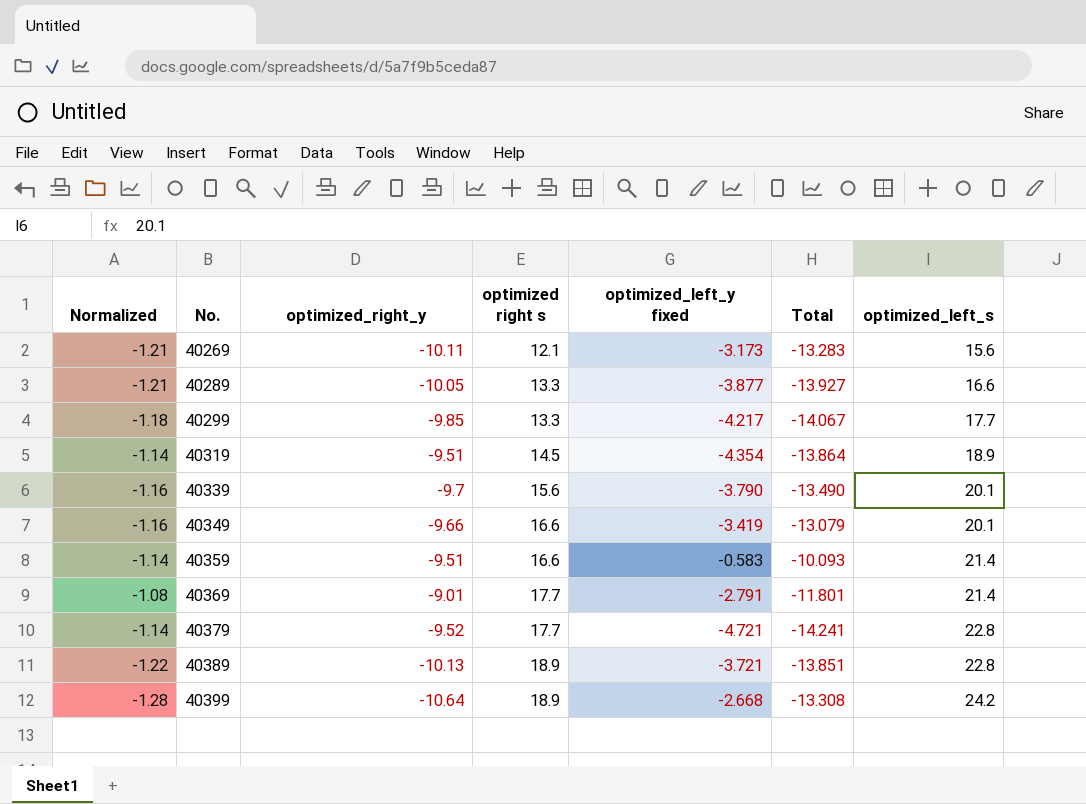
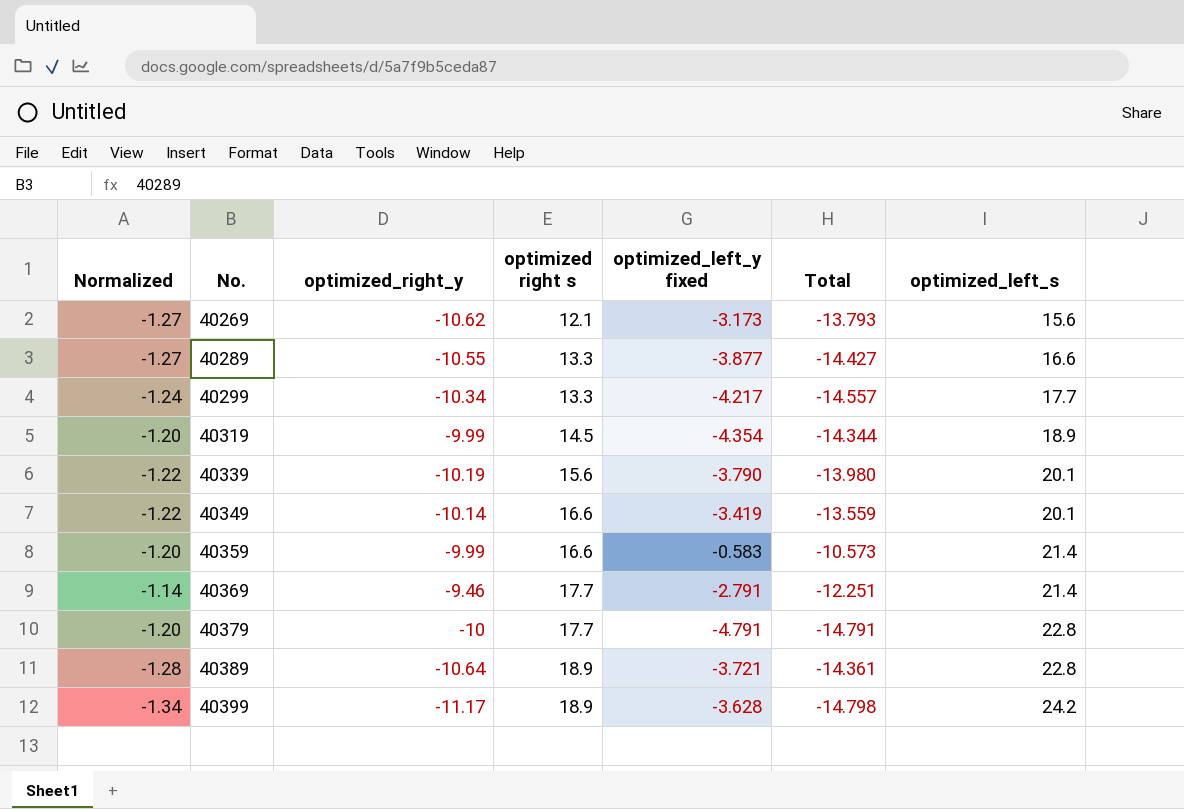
40269 | Normalized: -1.21 -> -1.27
40269 | optimized_right_y: -10.11 -> -10.62
40269 | Total: -13.283 -> -13.793
40289 | Normalized: -1.21 -> -1.27
40289 | optimized_right_y: -10.05 -> -10.55
40289 | Total: -13.927 -> -14.427
40299 | Normalized: -1.18 -> -1.24
40299 | optimized_right_y: -9.85 -> -10.34
40299 | Total: -14.067 -> -14.557
40319 | Normalized: -1.14 -> -1.20
40319 | optimized_right_y: -9.51 -> -9.99
40319 | Total: -13.864 -> -14.344
40339 | Normalized: -1.16 -> -1.22
40339 | optimized_right_y: -9.7 -> -10.19
40339 | Total: -13.490 -> -13.980
40349 | Normalized: -1.16 -> -1.22
40349 | optimized_right_y: -9.66 -> -10.14
40349 | Total: -13.079 -> -13.559
40359 | Normalized: -1.14 -> -1.20
40359 | optimized_right_y: -9.51 -> -9.99
40359 | Total: -10.093 -> -10.573
40369 | Normalized: -1.08 -> -1.14
40369 | optimized_right_y: -9.01 -> -9.46
40369 | Total: -11.801 -> -12.251
40379 | Normalized: -1.14 -> -1.20
40379 | optimized_right_y: -9.52 -> -10
40379 | optimized_left_y fixed: -4.721 -> -4.791
40379 | Total: -14.241 -> -14.791
40389 | Normalized: -1.22 -> -1.28
40389 | optimized_right_y: -10.13 -> -10.64
40389 | Total: -13.851 -> -14.361
40399 | Normalized: -1.28 -> -1.34
40399 | optimized_right_y: -10.64 -> -11.17
40399 | optimized_left_y fixed: -2.668 -> -3.628
40399 | Total: -13.308 -> -14.798

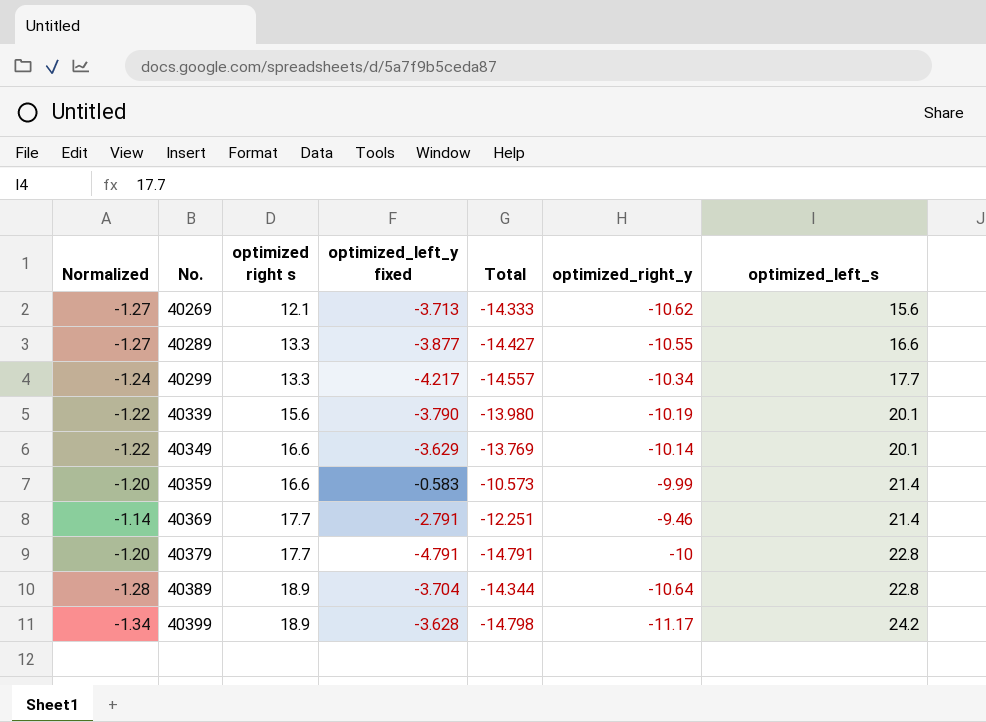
column optimized_right_y | position: 3 -> 6
row 40319: -1.20 | -9.99 | 14.5 | -4.354 | -14.344 | 18.9 -> none
40269 | optimized_left_y fixed: -3.173 -> -3.713
40269 | Total: -13.793 -> -14.333
40349 | optimized_left_y fixed: -3.419 -> -3.629
40349 | Total: -13.559 -> -13.769
40389 | optimized_left_y fixed: -3.721 -> -3.704
40389 | Total: -14.361 -> -14.344

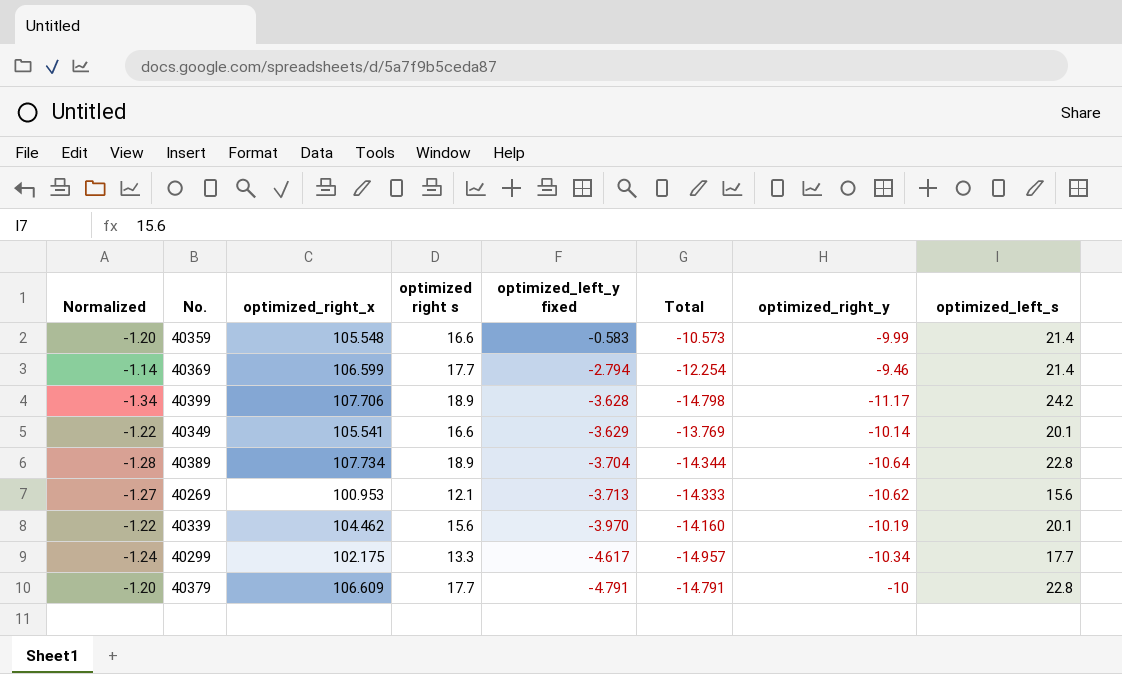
row order: No. ascending -> optimized_left_y fixed descending
column optimized_right_x | position: none -> 3
row 40289: -1.27 | 13.3 | -3.877 | -14.427 | -10.55 | 16.6 -> none
40369 | optimized_left_y fixed: -2.791 -> -2.794
40369 | Total: -12.251 -> -12.254
40339 | optimized_left_y fixed: -3.790 -> -3.970
40339 | Total: -13.980 -> -14.160
40299 | optimized_left_y fixed: -4.217 -> -4.617
40299 | Total: -14.557 -> -14.957

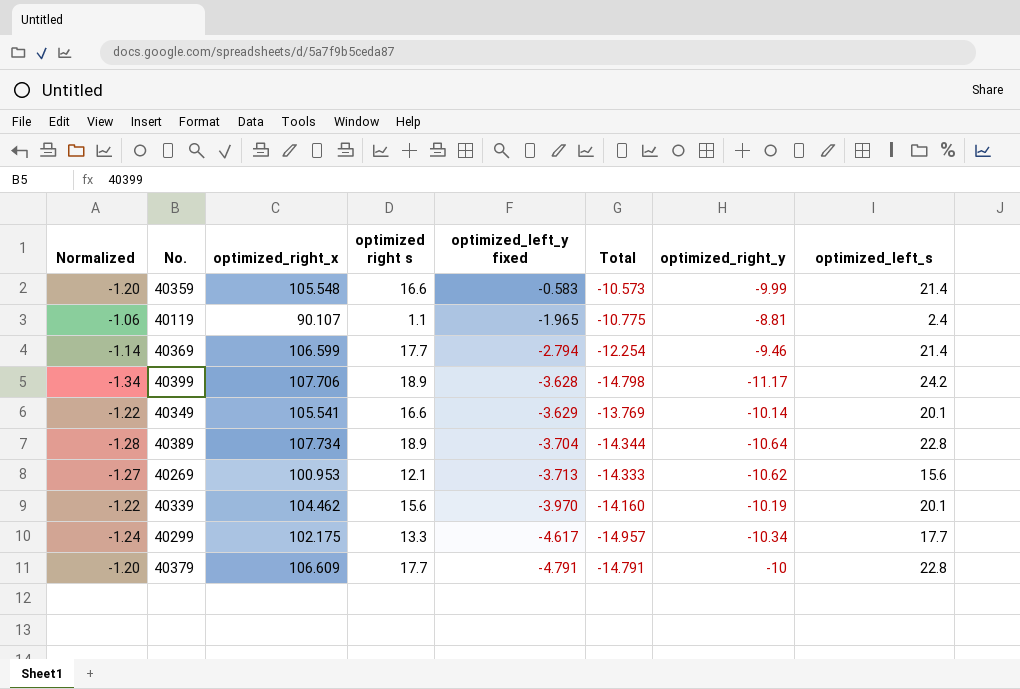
row 40119: none -> -1.06 | 90.107 | 1.1 | -1.965 | -10.775 | -8.81 | 2.4

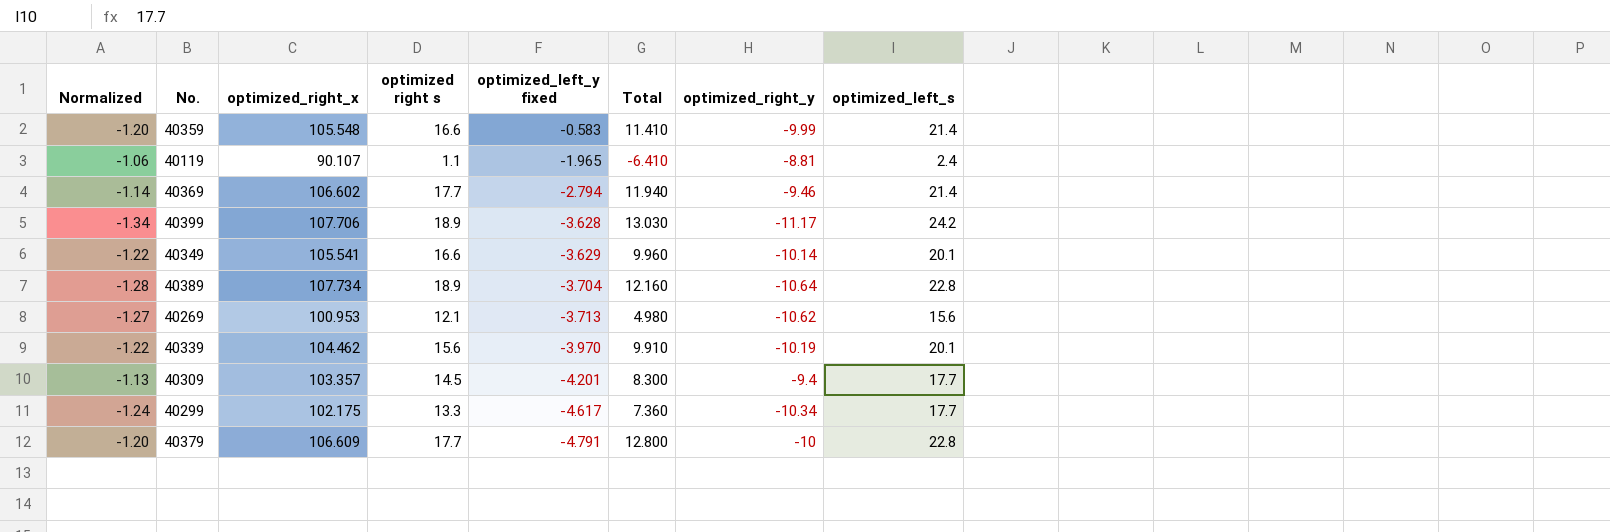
column Total | formula: [optimized_left_y fixed] + [optimized_right_y] -> [optimized_right_y] + [optimized_left_s]
40369 | optimized_right_x: 106.599 -> 106.602
row 40309: none -> -1.13 | 103.357 | 14.5 | -4.201 | 8.300 | -9.4 | 17.7

